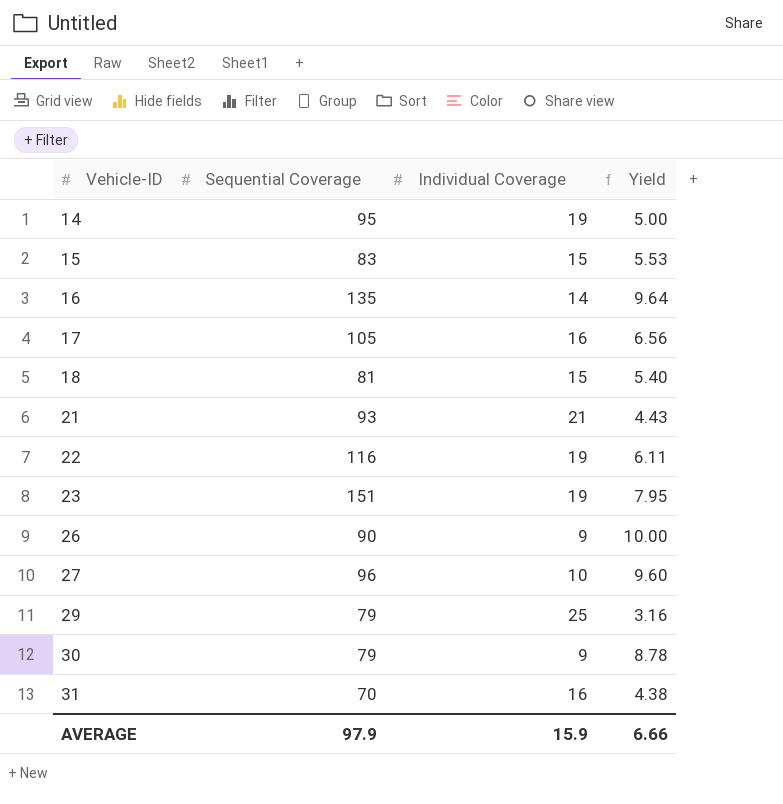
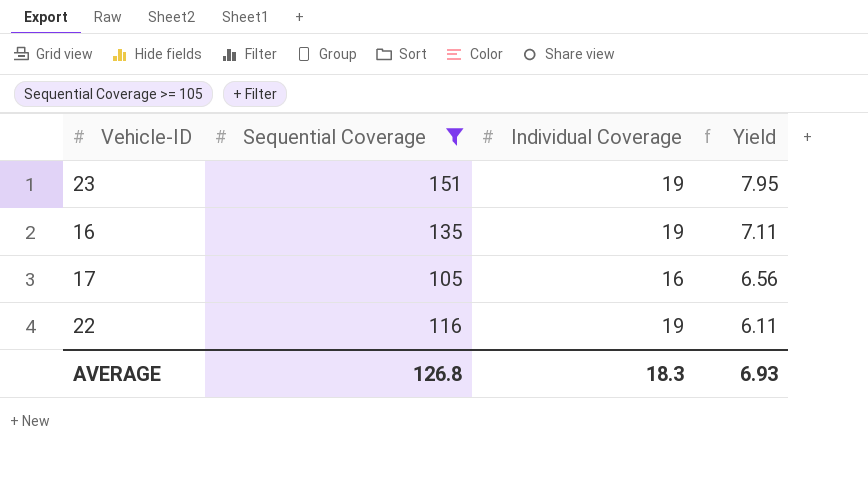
filter: none -> Sequential Coverage >= 105
row order: Vehicle-ID ascending -> Yield descending
16 | Individual Coverage: 14 -> 19
16 | Yield: 9.64 -> 7.11
AVERAGE | Sequential Coverage: 97.9 -> 126.8
AVERAGE | Individual Coverage: 15.9 -> 18.3
AVERAGE | Yield: 6.66 -> 6.93

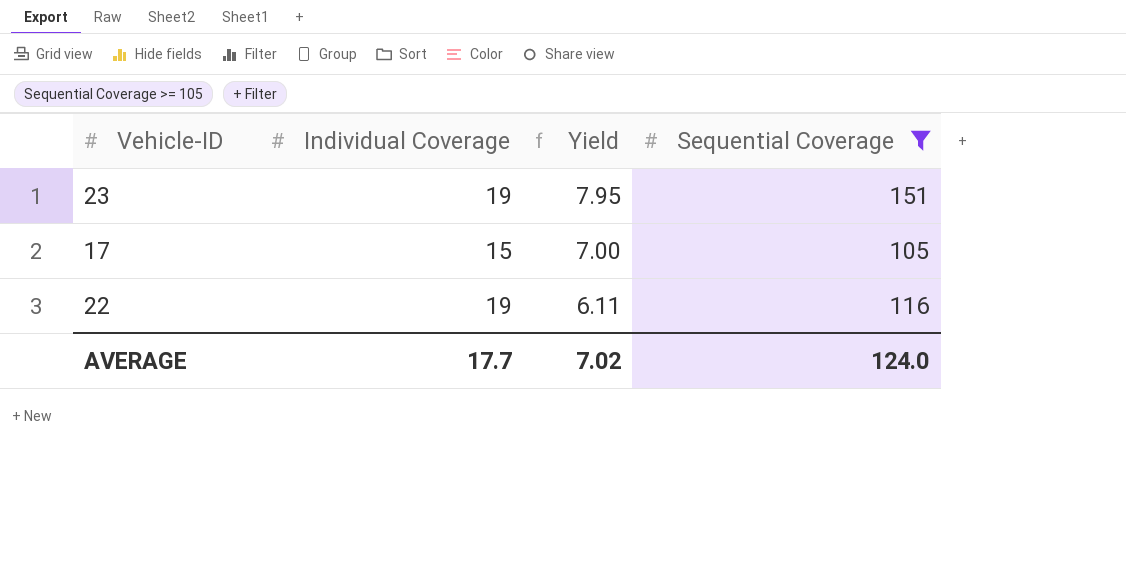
column Sequential Coverage | position: 2 -> 4
row 16: 135 | 19 | 7.11 -> none
17 | Individual Coverage: 16 -> 15
17 | Yield: 6.56 -> 7.00
AVERAGE | Individual Coverage: 18.3 -> 17.7
AVERAGE | Yield: 6.93 -> 7.02
AVERAGE | Sequential Coverage: 126.8 -> 124.0

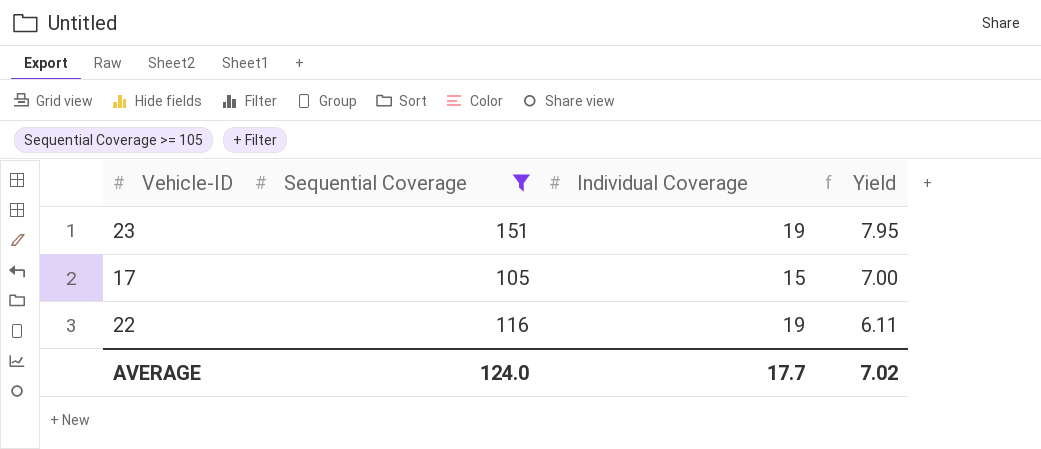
column Sequential Coverage | position: 4 -> 2

